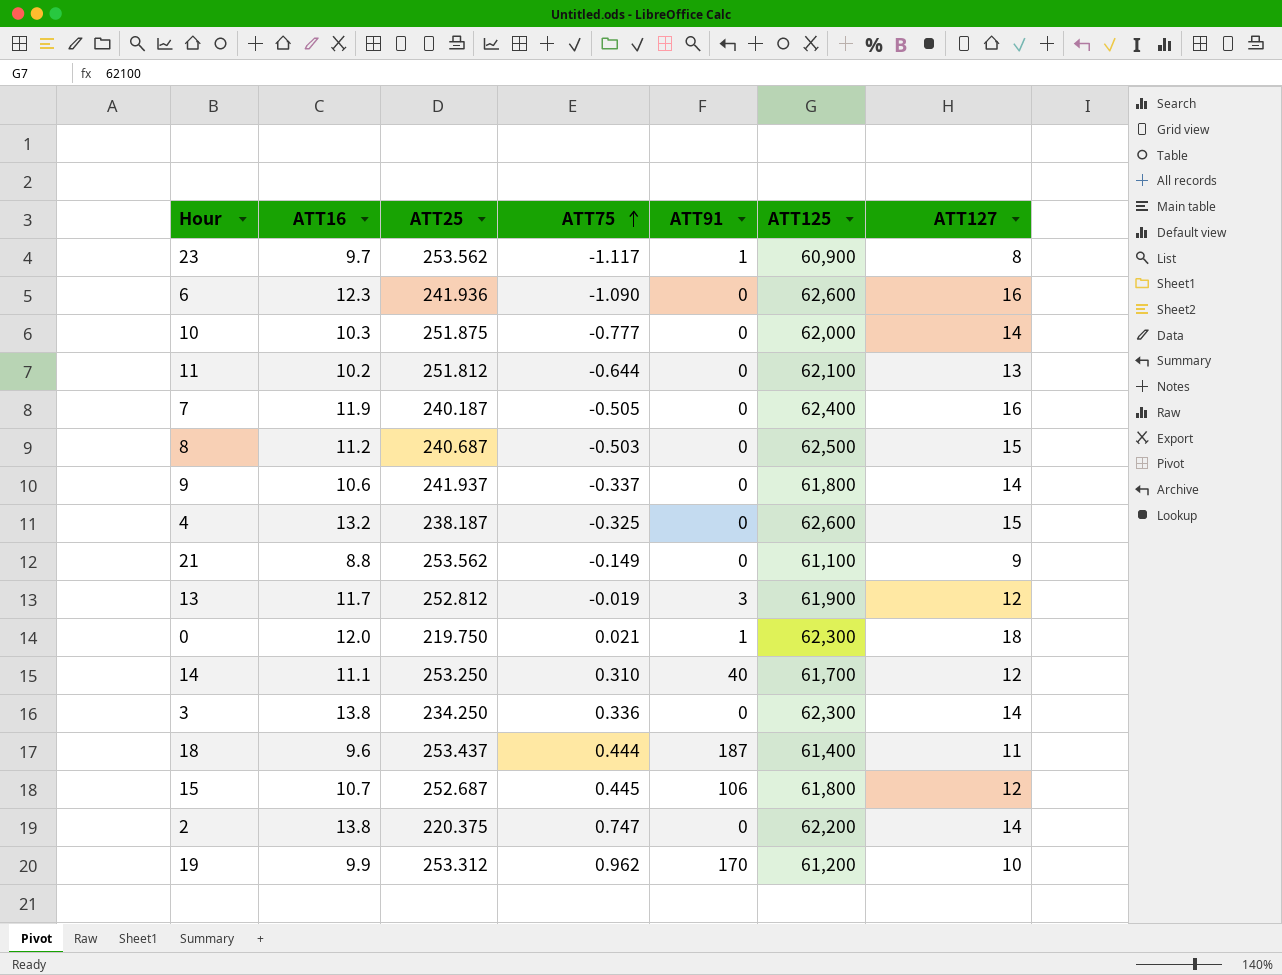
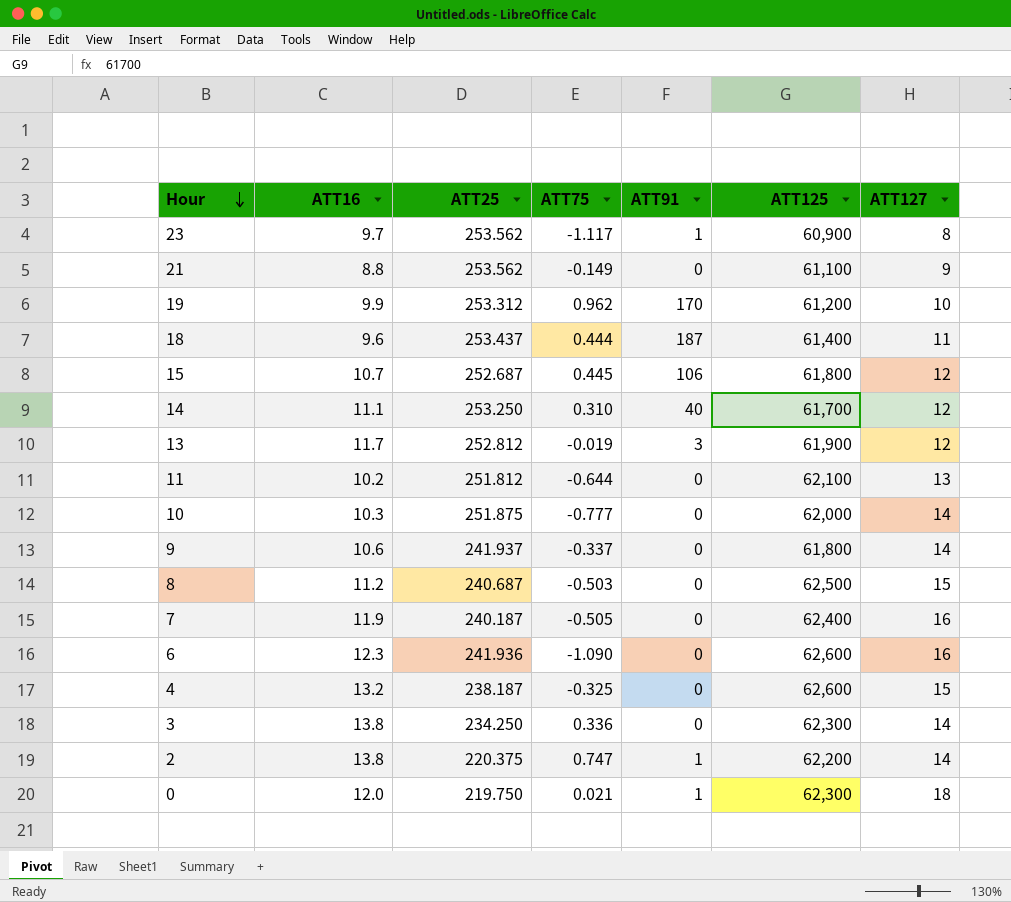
row order: ATT75 ascending -> Hour descending
2 | ATT91: 0 -> 1

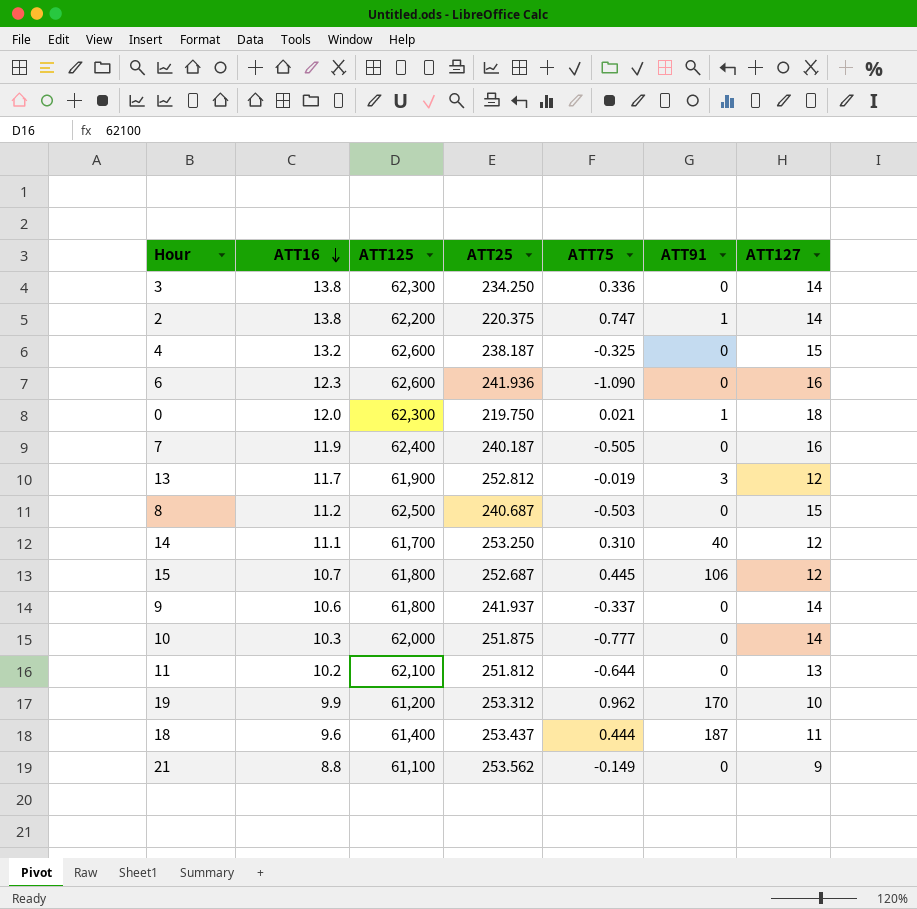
row order: Hour descending -> ATT16 descending
column ATT125 | position: 6 -> 3
row 23: 9.7 | 253.562 | -1.117 | 1 | 60,900 | 8 -> none

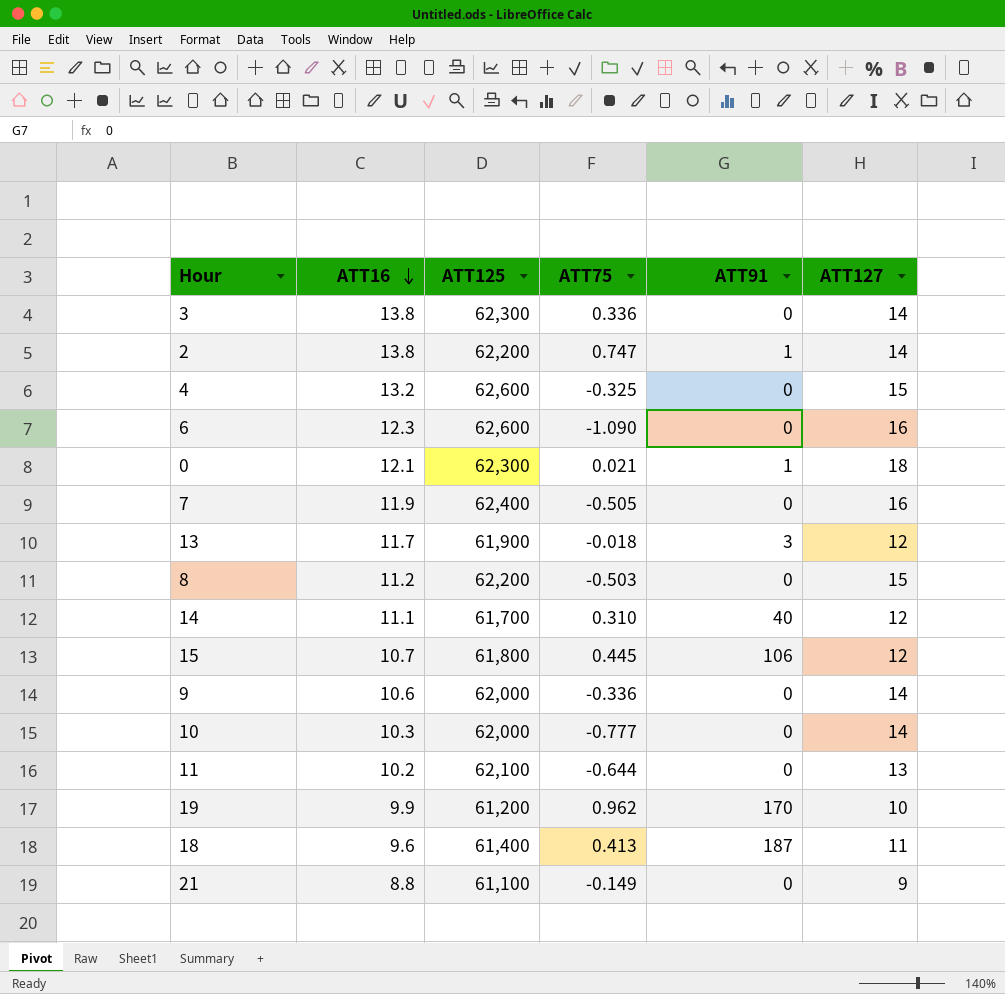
column ATT25 | position: 4 -> none
0 | ATT16: 12.0 -> 12.1
13 | ATT75: -0.019 -> -0.018
8 | ATT125: 62,500 -> 62,200
9 | ATT125: 61,800 -> 62,000
9 | ATT75: -0.337 -> -0.336
18 | ATT75: 0.444 -> 0.413

